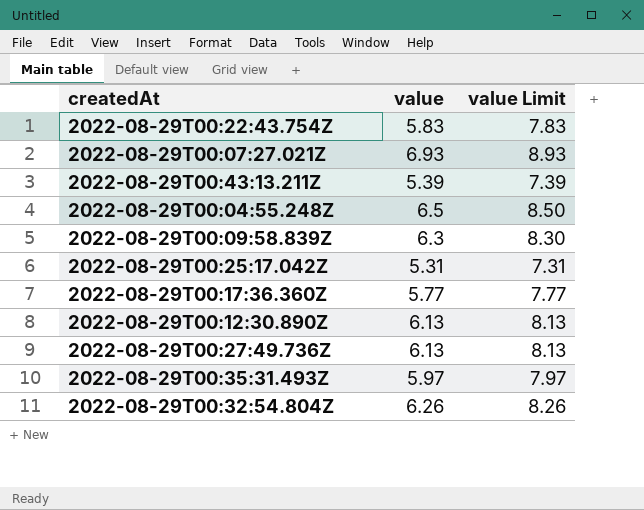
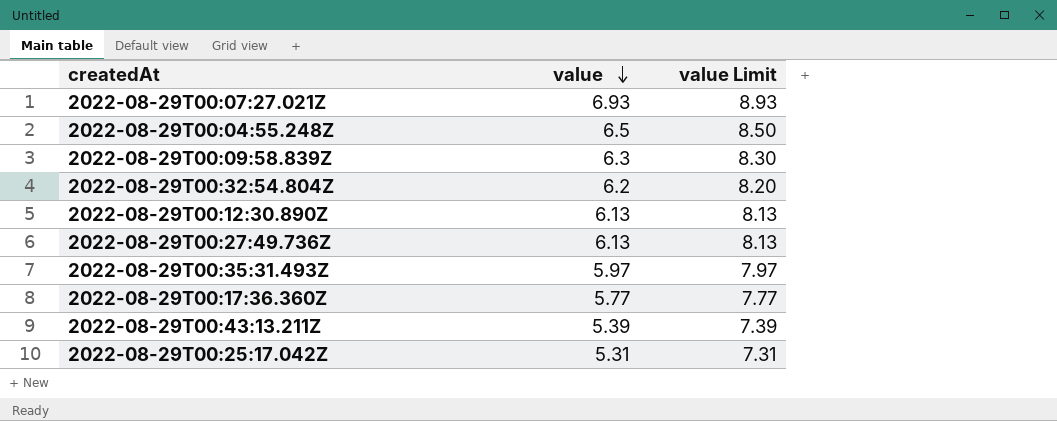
row order: none -> value descending
row 2022-08-29T00:22:43.754Z: 5.83 | 7.83 -> none
2022-08-29T00:32:54.804Z | value: 6.26 -> 6.2
2022-08-29T00:32:54.804Z | value Limit: 8.26 -> 8.20

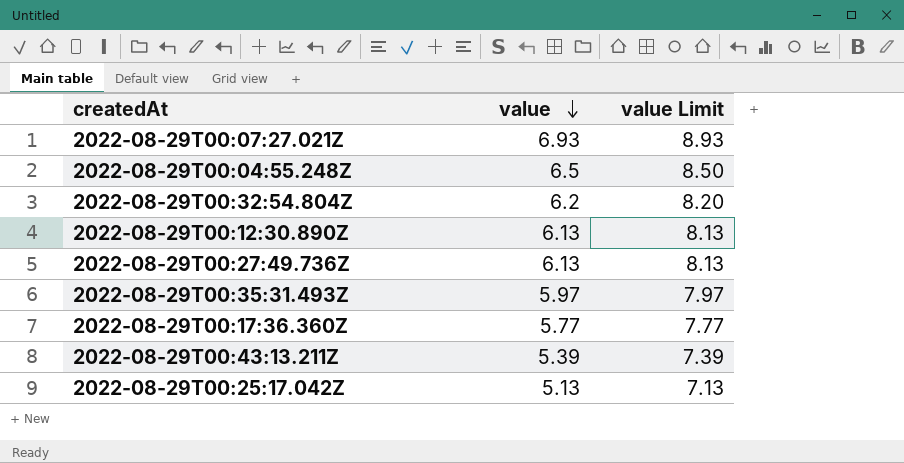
row 2022-08-29T00:09:58.839Z: 6.3 | 8.30 -> none
2022-08-29T00:25:17.042Z | value: 5.31 -> 5.13
2022-08-29T00:25:17.042Z | value Limit: 7.31 -> 7.13

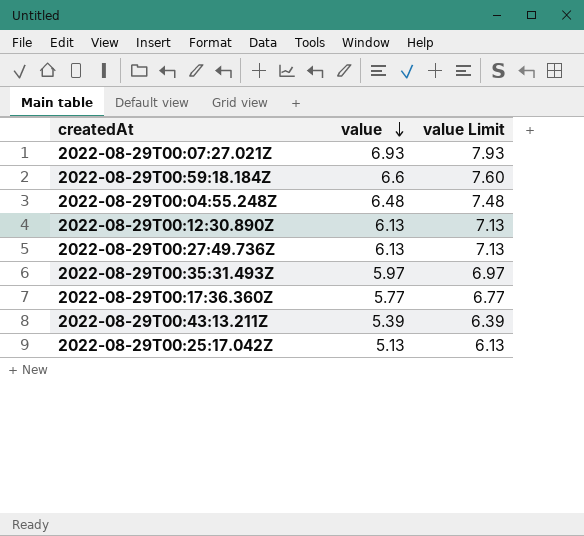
column value Limit | formula: [value] + 2 -> [value] + 1
row 2022-08-29T00:32:54.804Z: 6.2 | 8.20 -> none
row 2022-08-29T00:59:18.184Z: none -> 6.6 | 7.60
2022-08-29T00:04:55.248Z | value: 6.5 -> 6.48

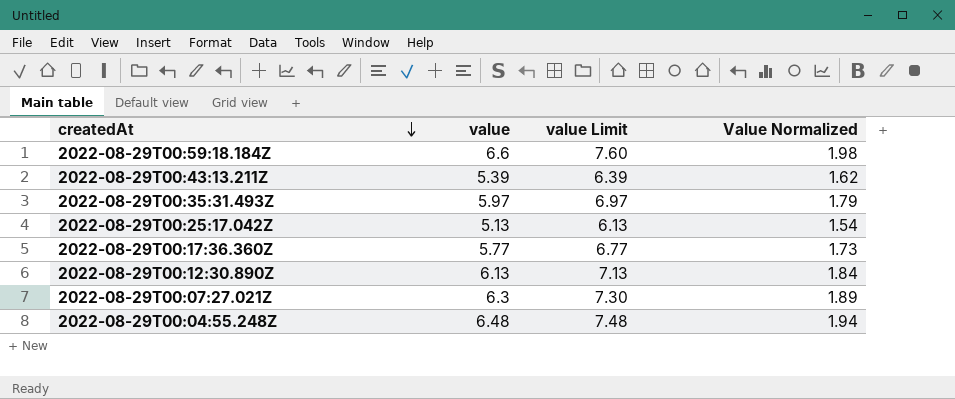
row order: value descending -> createdAt descending
column Value Normalized | formula: none -> [value] * 0.3
row 2022-08-29T00:27:49.736Z: 6.13 | 7.13 -> none
2022-08-29T00:07:27.021Z | value: 6.93 -> 6.3
2022-08-29T00:07:27.021Z | value Limit: 7.93 -> 7.30

